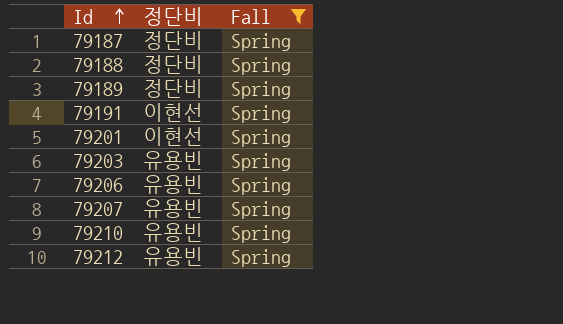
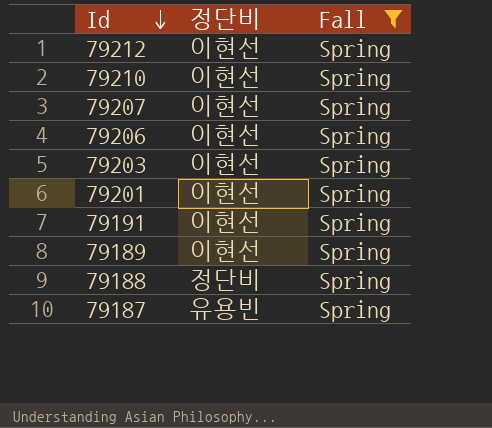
row order: Id ascending -> Id descending
79212 | 정단비: 유용빈 -> 이현선
79210 | 정단비: 유용빈 -> 이현선
79207 | 정단비: 유용빈 -> 이현선
79206 | 정단비: 유용빈 -> 이현선
79203 | 정단비: 유용빈 -> 이현선
79189 | 정단비: 정단비 -> 이현선
79187 | 정단비: 정단비 -> 유용빈

